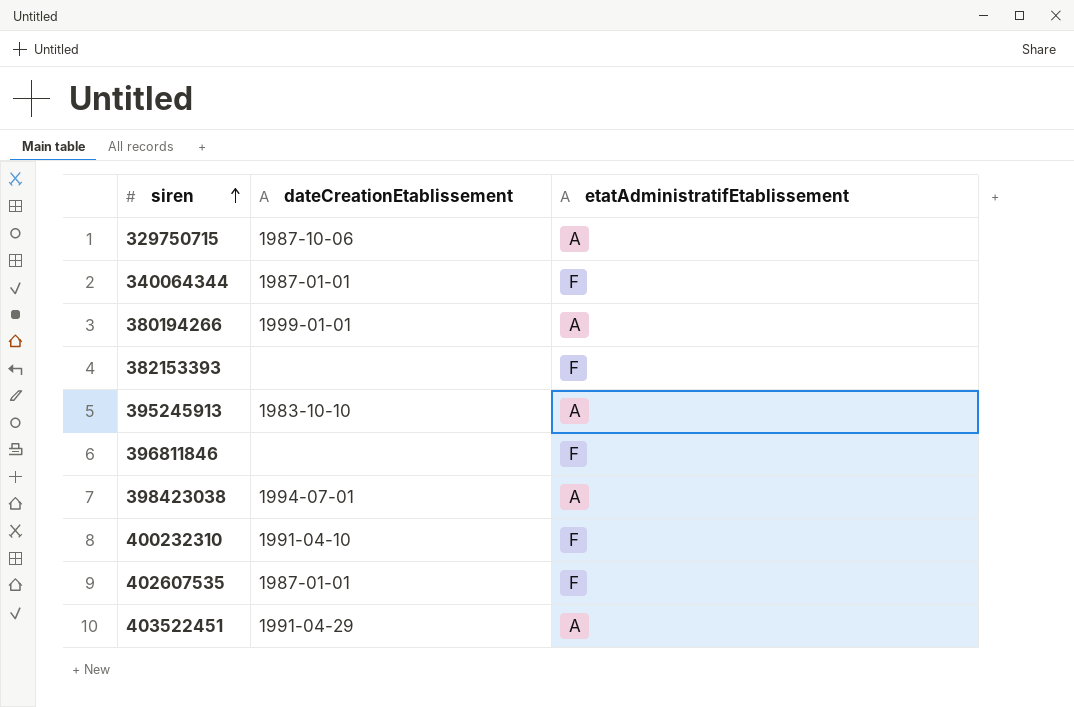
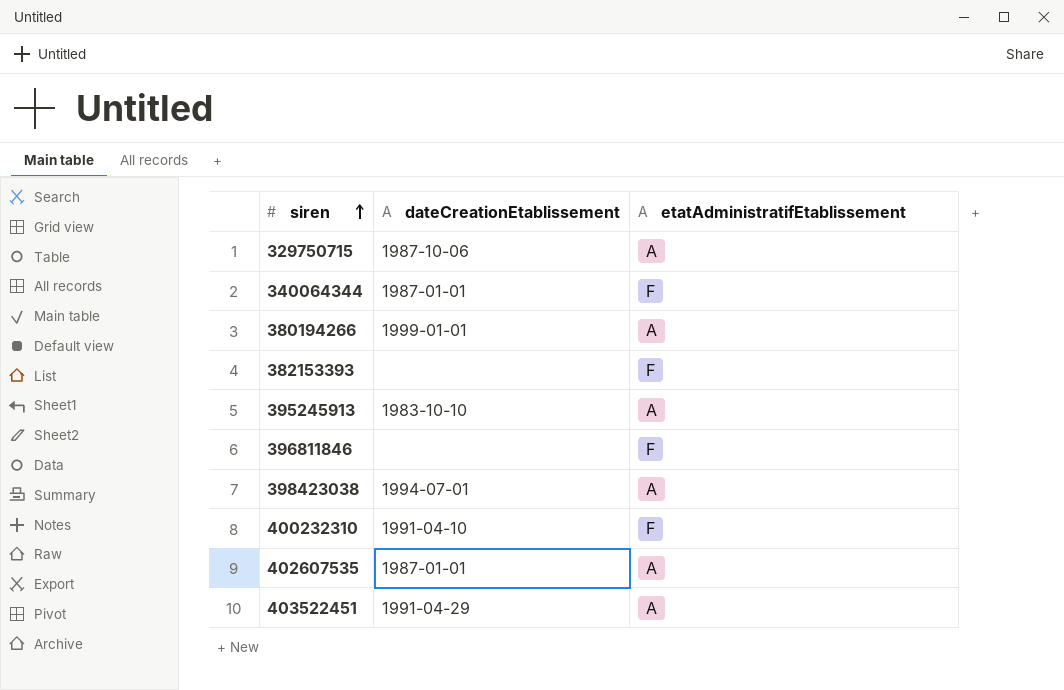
402607535 | etatAdministratifEtablissement: F -> A

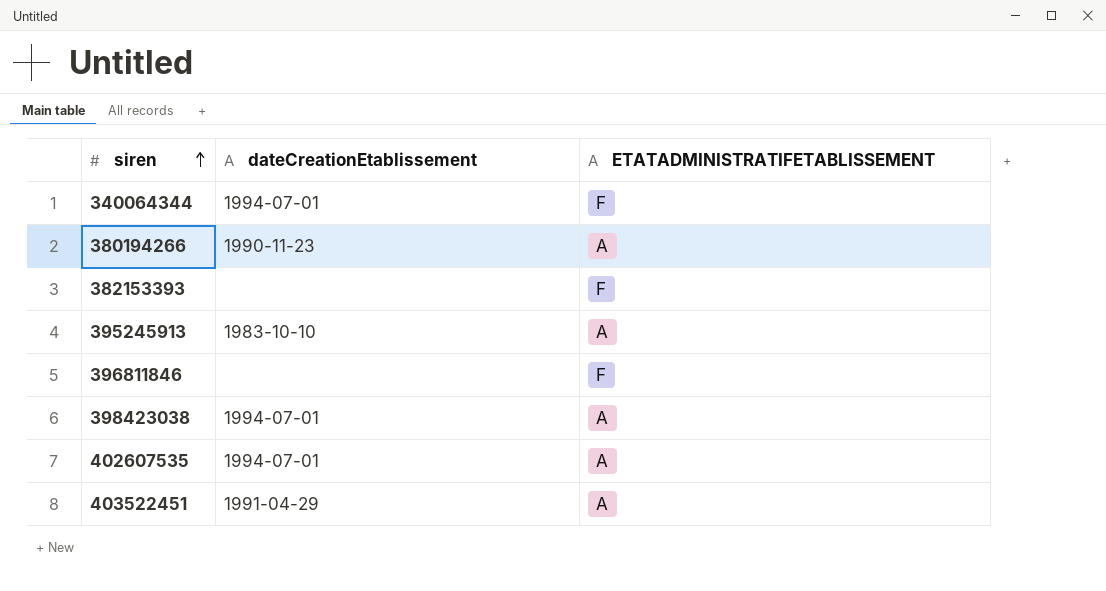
column name: etatAdministratifEtablissement -> ETATADMINISTRATIFETABLISSEMENT
row 329750715: 1987-10-06 | A -> none
row 400232310: 1991-04-10 | F -> none
340064344 | dateCreationEtablissement: 1987-01-01 -> 1994-07-01
380194266 | dateCreationEtablissement: 1999-01-01 -> 1990-11-23
402607535 | dateCreationEtablissement: 1987-01-01 -> 1994-07-01

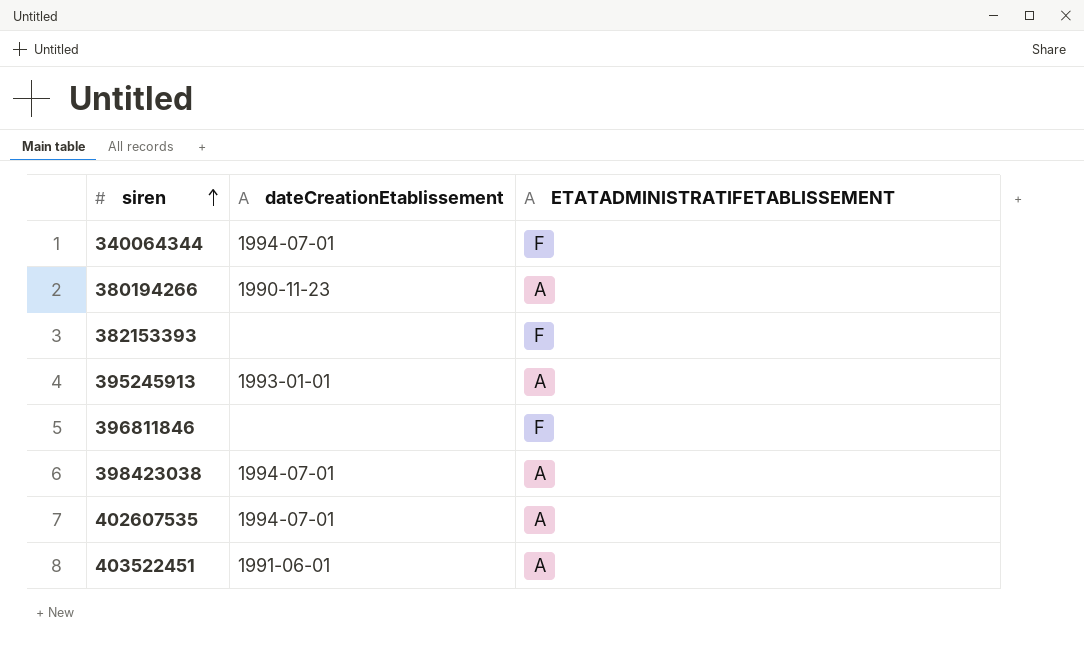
395245913 | dateCreationEtablissement: 1983-10-10 -> 1993-01-01
403522451 | dateCreationEtablissement: 1991-04-29 -> 1991-06-01

